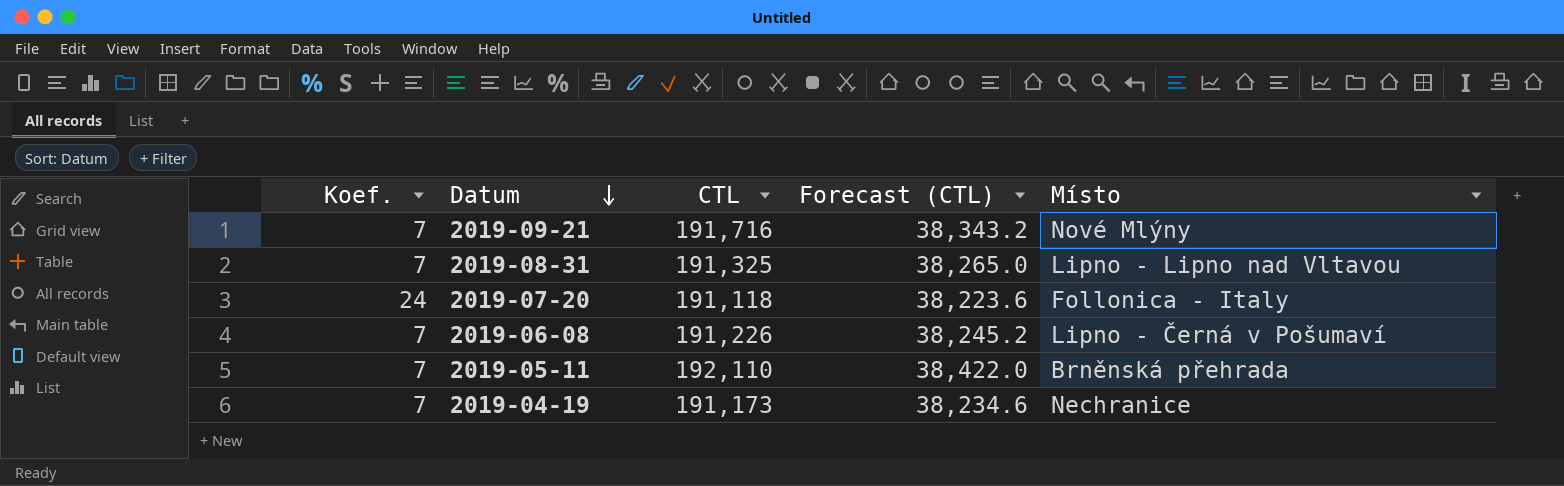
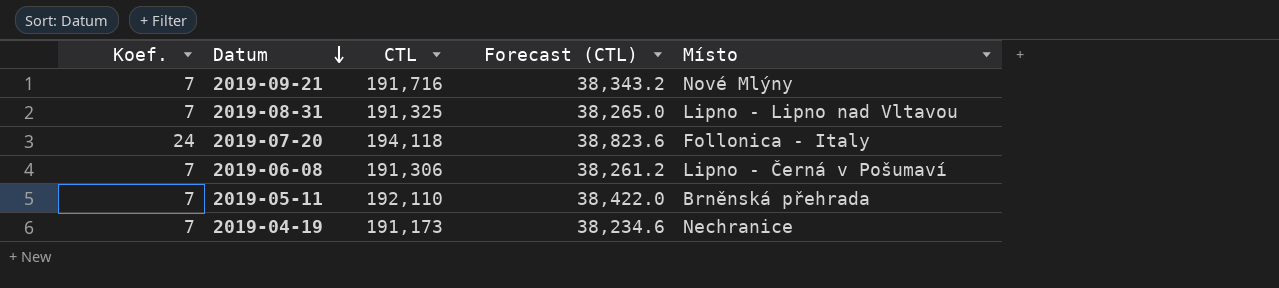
2019-07-20 | CTL: 191,118 -> 194,118
2019-07-20 | Forecast (CTL): 38,223.6 -> 38,823.6
2019-06-08 | CTL: 191,226 -> 191,306
2019-06-08 | Forecast (CTL): 38,245.2 -> 38,261.2

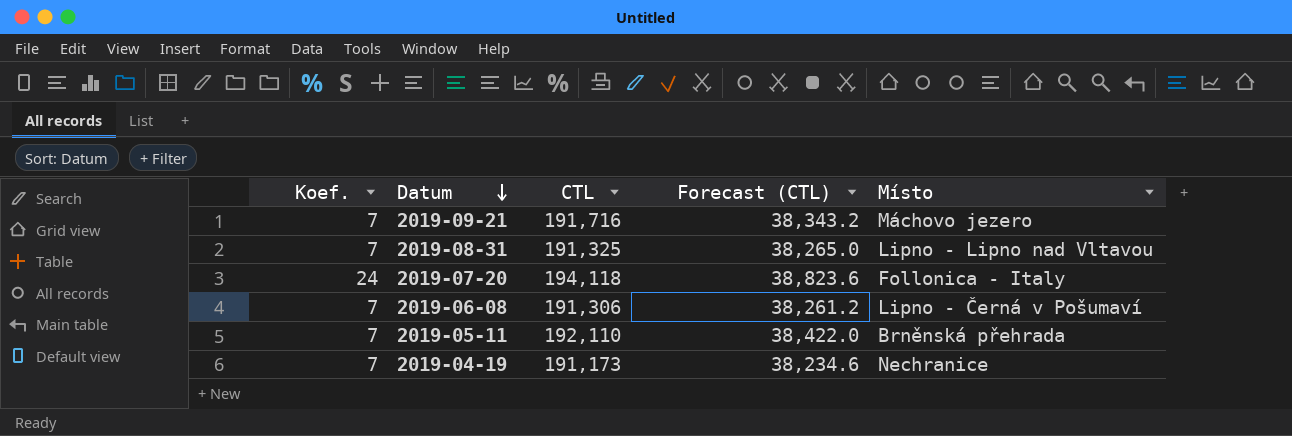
2019-09-21 | Místo: Nové Mlýny -> Máchovo jezero

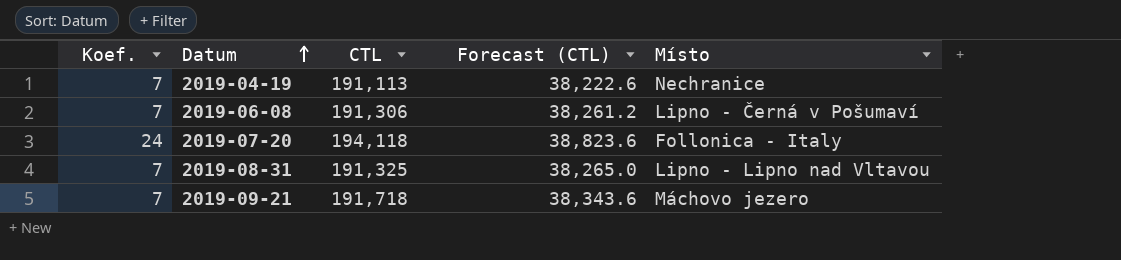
row order: Datum descending -> Datum ascending
row 2019-05-11: 7 | 192,110 | 38,422.0 | Brněnská přehrada -> none
2019-04-19 | CTL: 191,173 -> 191,113
2019-04-19 | Forecast (CTL): 38,234.6 -> 38,222.6
2019-09-21 | CTL: 191,716 -> 191,718
2019-09-21 | Forecast (CTL): 38,343.2 -> 38,343.6

